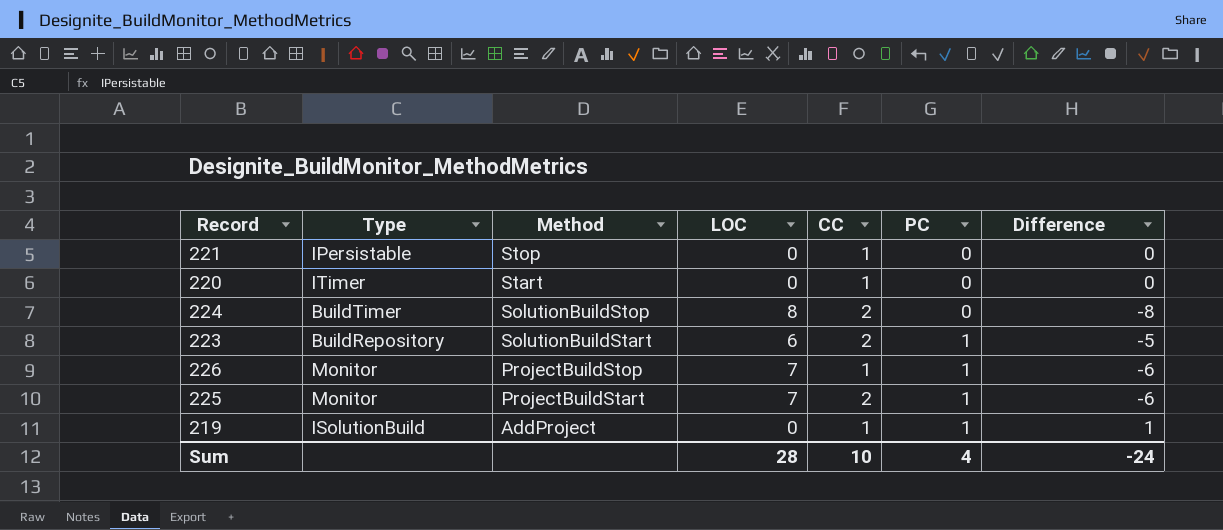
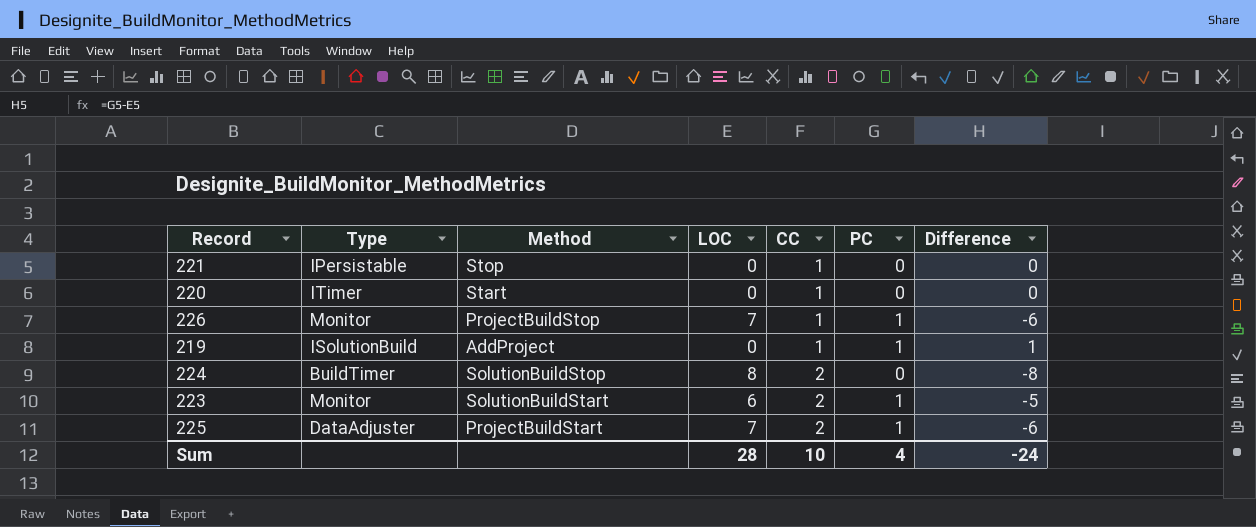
row order: Method descending -> CC ascending
223 | Type: BuildRepository -> Monitor
225 | Type: Monitor -> DataAdjuster

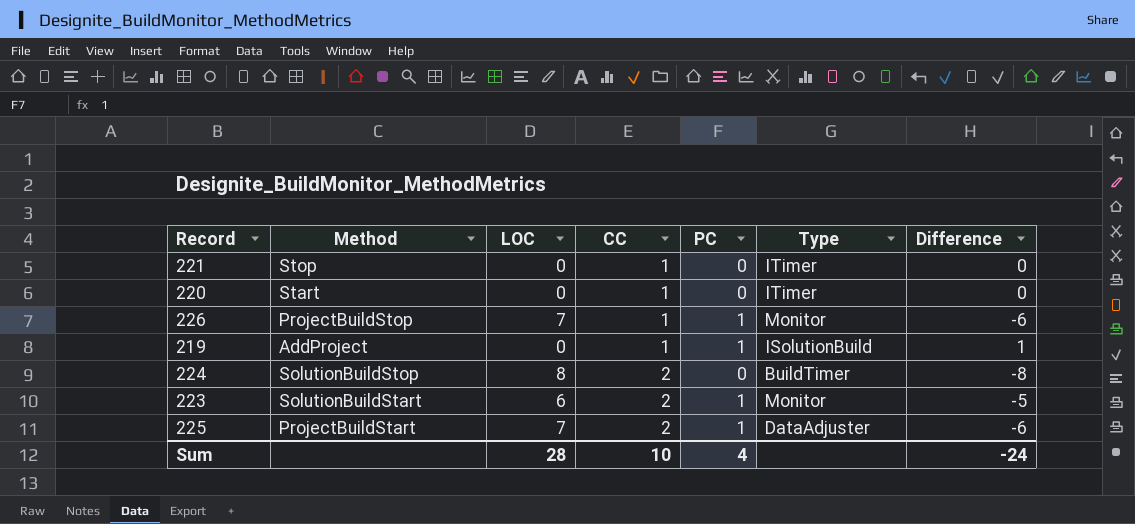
column Type | position: 2 -> 6
221 | Type: IPersistable -> ITimer

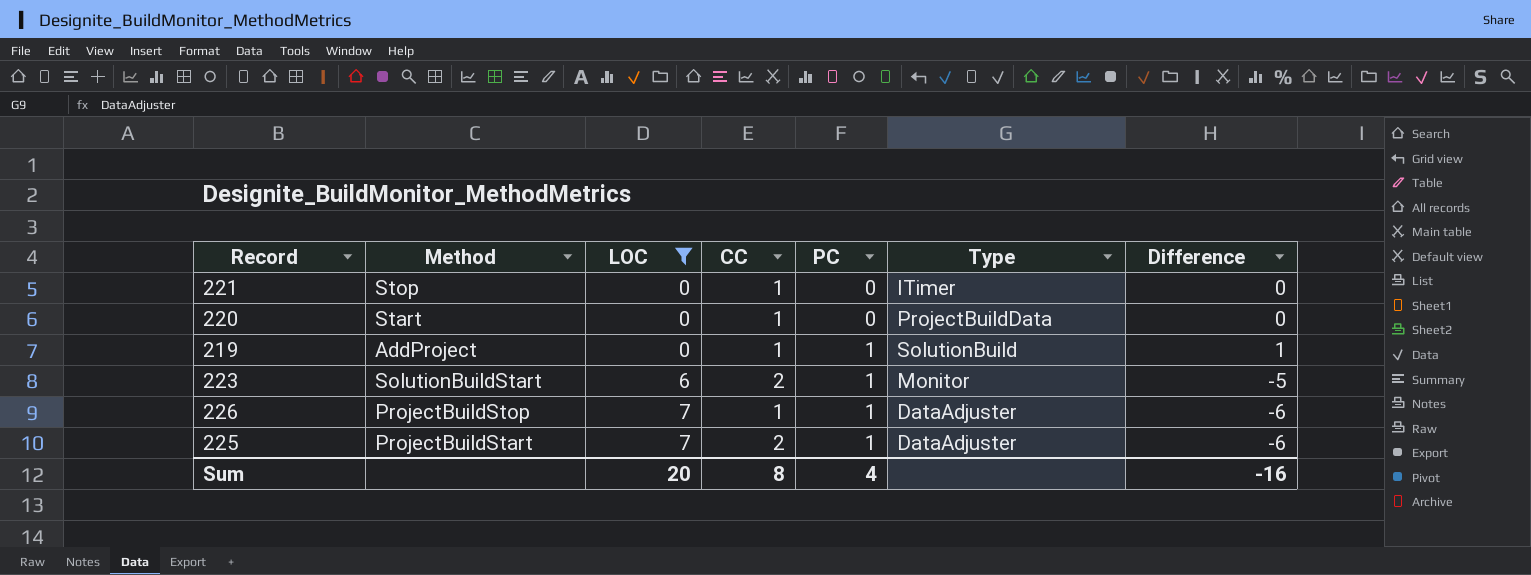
filter: none -> LOC != 8
row order: CC ascending -> LOC ascending
220 | Type: ITimer -> ProjectBuildData
219 | Type: ISolutionBuild -> SolutionBuild
226 | Type: Monitor -> DataAdjuster
Sum | LOC: 28 -> 20
Sum | CC: 10 -> 8
Sum | Difference: -24 -> -16

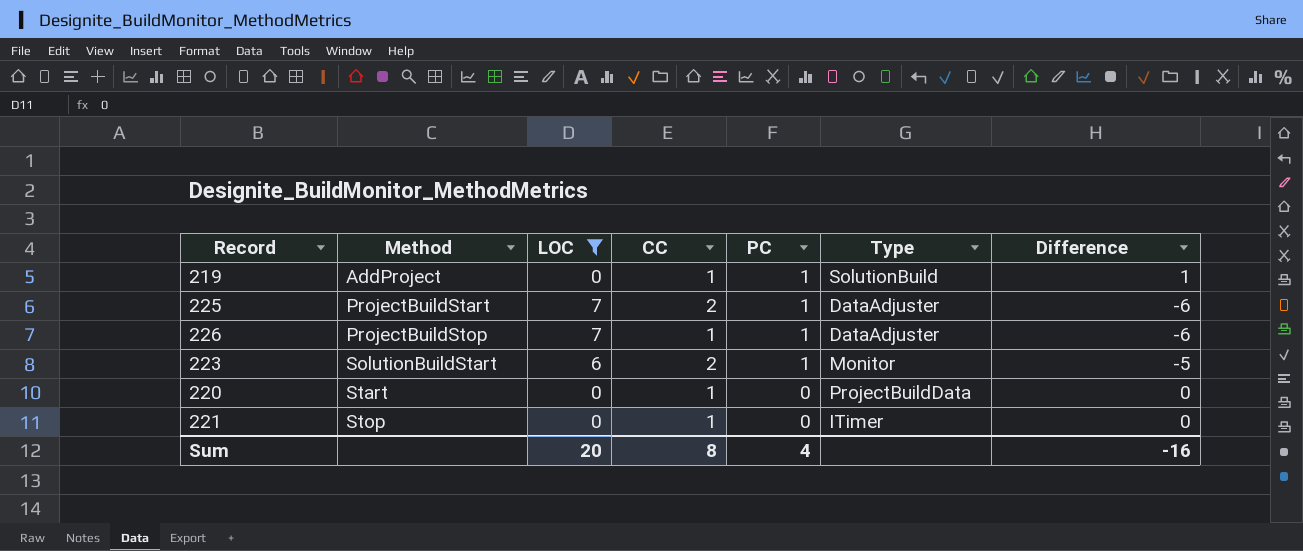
row order: LOC ascending -> Method ascending

